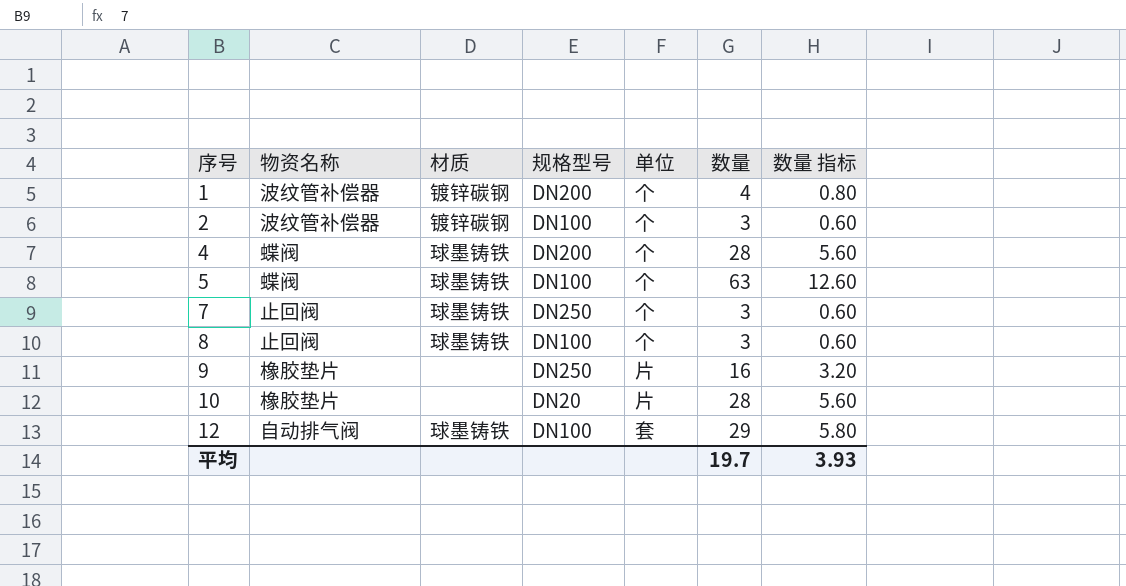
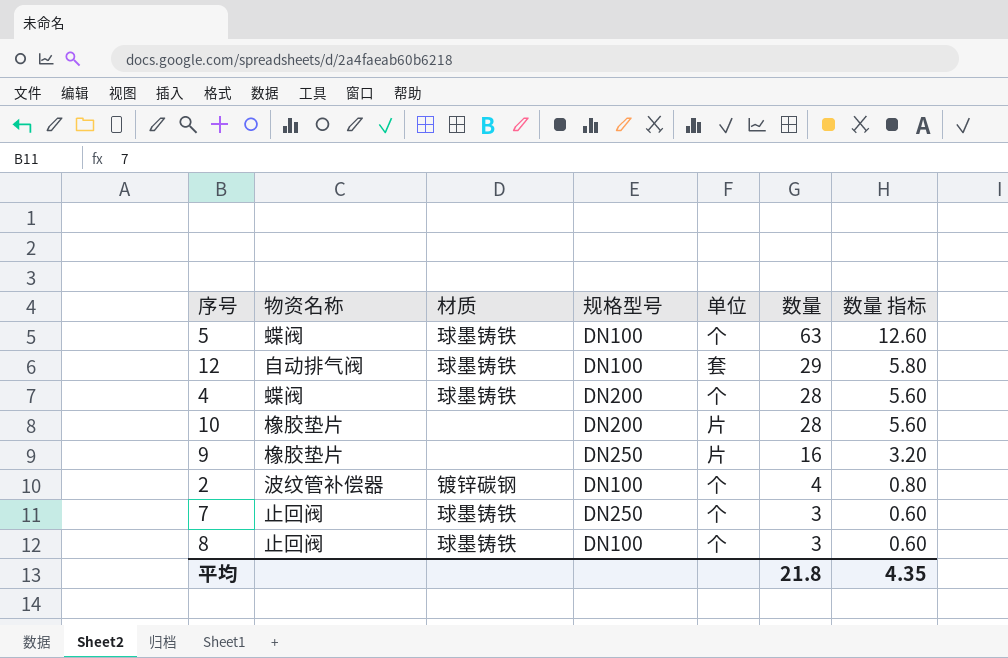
row order: 序号 ascending -> 数量 descending
row 1: 波纹管补偿器 | 镀锌碳钢 | DN200 | 个 | 4 | 0.80 -> none
10 | 规格型号: DN20 -> DN200
2 | 数量: 3 -> 4
2 | 数量 指标: 0.60 -> 0.80
平均 | 数量: 19.7 -> 21.8
平均 | 数量 指标: 3.93 -> 4.35

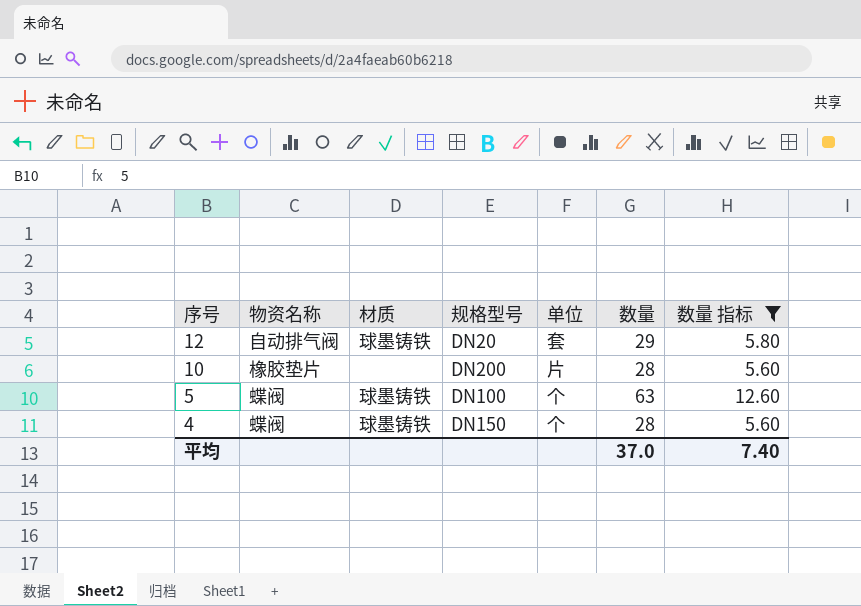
filter: none -> 数量 指标 >= 5.60
row order: 数量 descending -> 序号 descending
12 | 规格型号: DN100 -> DN20
4 | 规格型号: DN200 -> DN150
平均 | 数量: 21.8 -> 37.0
平均 | 数量 指标: 4.35 -> 7.40

